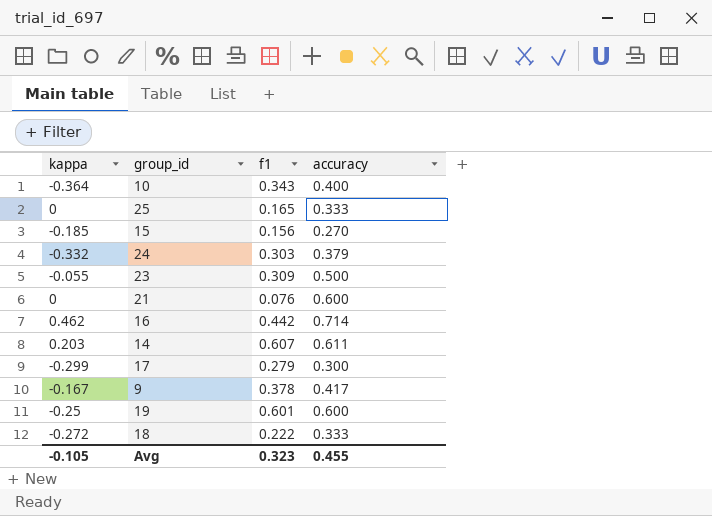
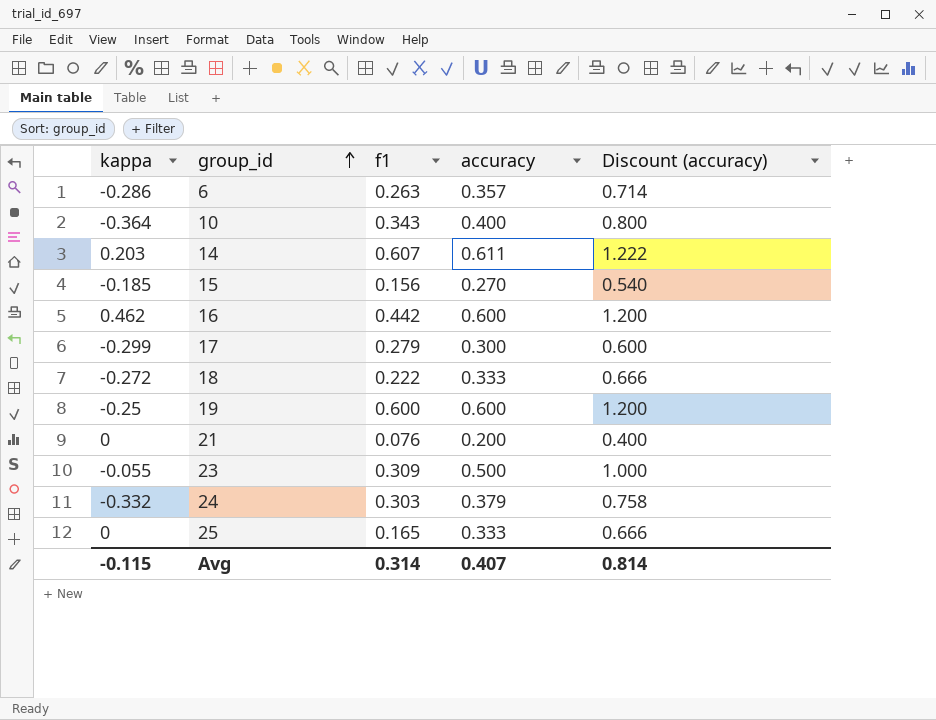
row order: none -> group_id ascending
column Discount (accuracy) | formula: none -> [accuracy] * 2
row 9: -0.167 | 0.378 | 0.417 -> none
row 6: none -> -0.286 | 0.263 | 0.357 | 0.714
16 | accuracy: 0.714 -> 0.600
19 | f1: 0.601 -> 0.600
21 | accuracy: 0.600 -> 0.200
Avg | kappa: -0.105 -> -0.115
Avg | f1: 0.323 -> 0.314
Avg | accuracy: 0.455 -> 0.407

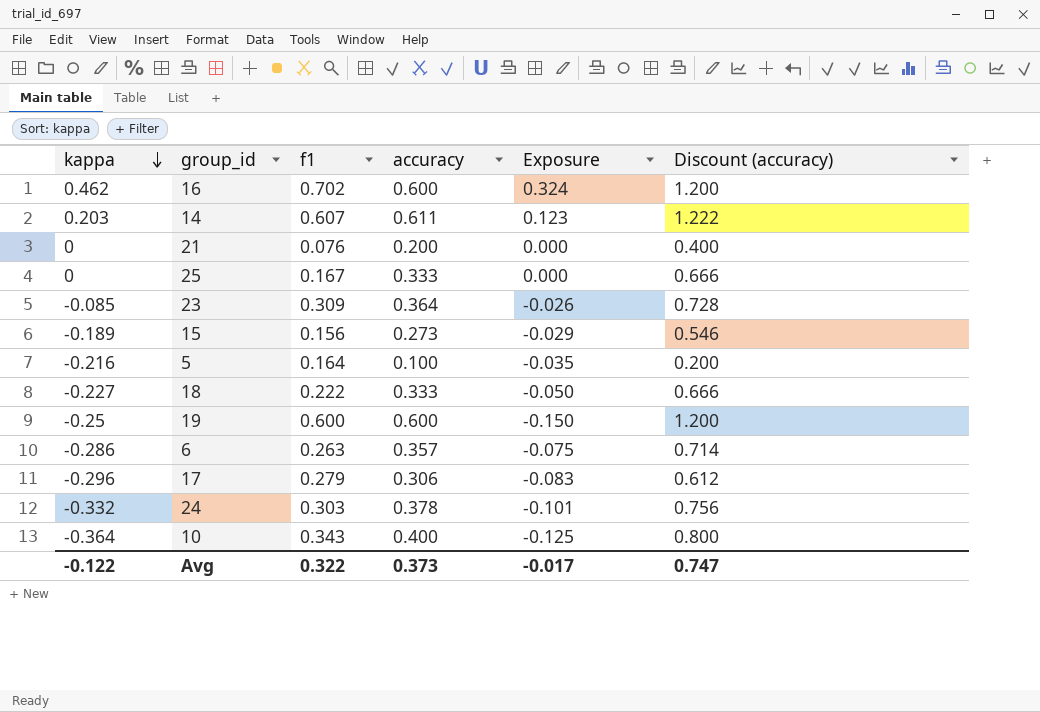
row order: group_id ascending -> kappa descending
column Exposure | formula: none -> [kappa] * [f1]
16 | f1: 0.442 -> 0.702
25 | f1: 0.165 -> 0.167
23 | kappa: -0.055 -> -0.085
23 | accuracy: 0.500 -> 0.364
23 | Discount (accuracy): 1.000 -> 0.728
15 | kappa: -0.185 -> -0.189
15 | accuracy: 0.270 -> 0.273
15 | Discount (accuracy): 0.540 -> 0.546
row 5: none -> -0.216 | 0.164 | 0.100 | -0.035 | 0.200
18 | kappa: -0.272 -> -0.227
17 | kappa: -0.299 -> -0.296
17 | accuracy: 0.300 -> 0.306
17 | Discount (accuracy): 0.600 -> 0.612
24 | accuracy: 0.379 -> 0.378
24 | Discount (accuracy): 0.758 -> 0.756
Avg | kappa: -0.115 -> -0.122
Avg | f1: 0.314 -> 0.322
Avg | accuracy: 0.407 -> 0.373
Avg | Discount (accuracy): 0.814 -> 0.747

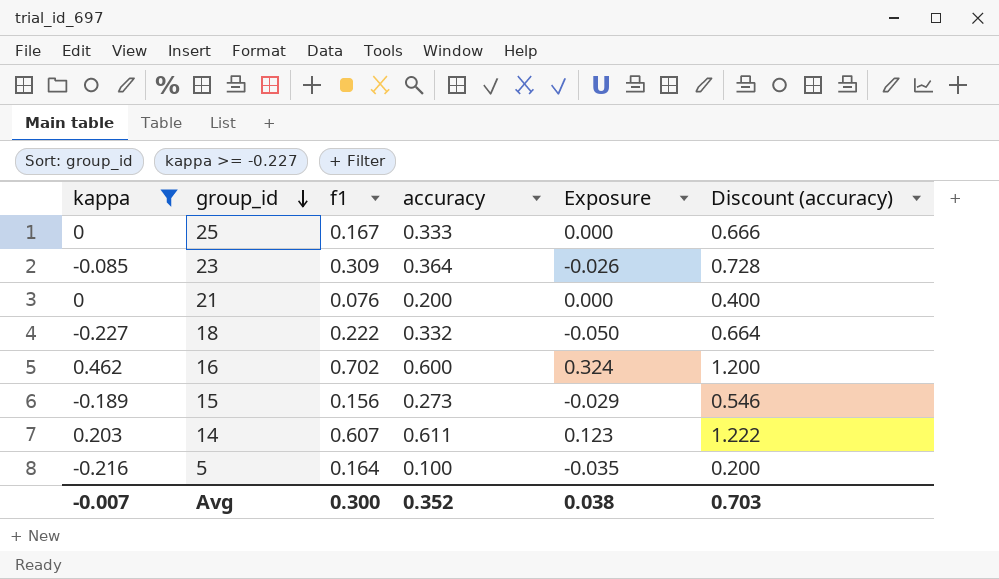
filter: none -> kappa >= -0.227
row order: kappa descending -> group_id descending
18 | accuracy: 0.333 -> 0.332
18 | Discount (accuracy): 0.666 -> 0.664
Avg | kappa: -0.122 -> -0.007
Avg | f1: 0.322 -> 0.300
Avg | accuracy: 0.373 -> 0.352
Avg | Exposure: -0.017 -> 0.038
Avg | Discount (accuracy): 0.747 -> 0.703

